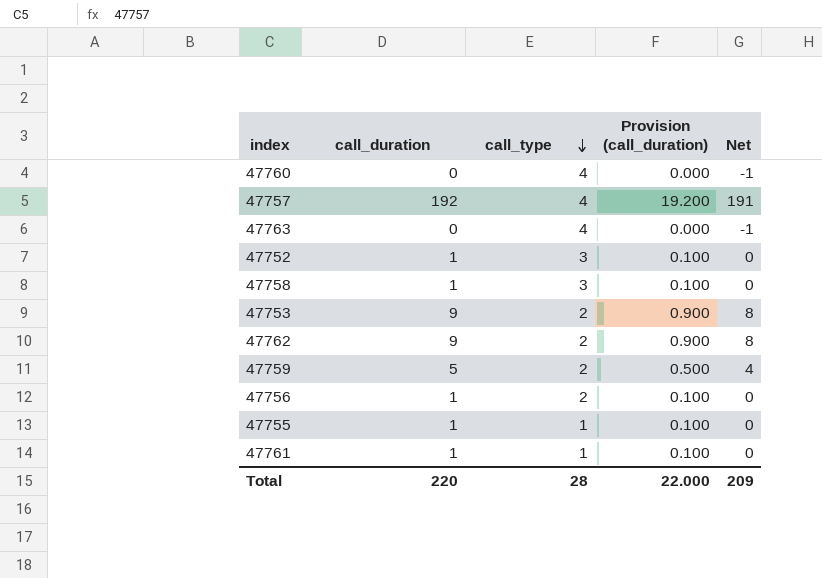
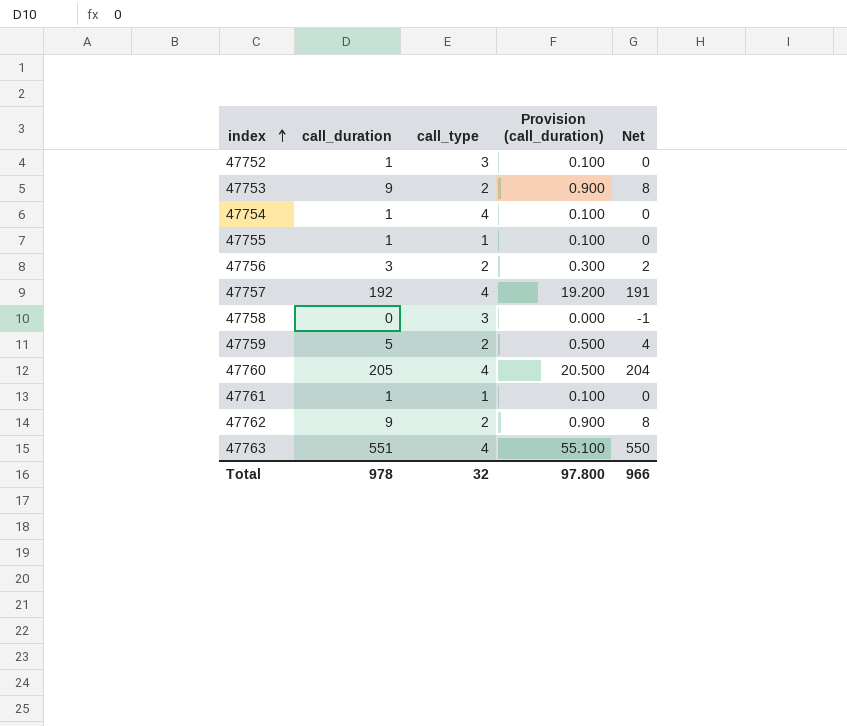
row order: call_type descending -> index ascending
row 47754: none -> 1 | 4 | 0.100 | 0
47756 | call_duration: 1 -> 3
47756 | Provision (call_duration): 0.100 -> 0.300
47756 | Net: 0 -> 2
47758 | call_duration: 1 -> 0
47758 | Provision (call_duration): 0.100 -> 0.000
47758 | Net: 0 -> -1
47760 | call_duration: 0 -> 205
47760 | Provision (call_duration): 0.000 -> 20.500
47760 | Net: -1 -> 204
47763 | call_duration: 0 -> 551
47763 | Provision (call_duration): 0.000 -> 55.100
47763 | Net: -1 -> 550
Total | call_duration: 220 -> 978
Total | call_type: 28 -> 32
Total | Provision (call_duration): 22.000 -> 97.800
Total | Net: 209 -> 966

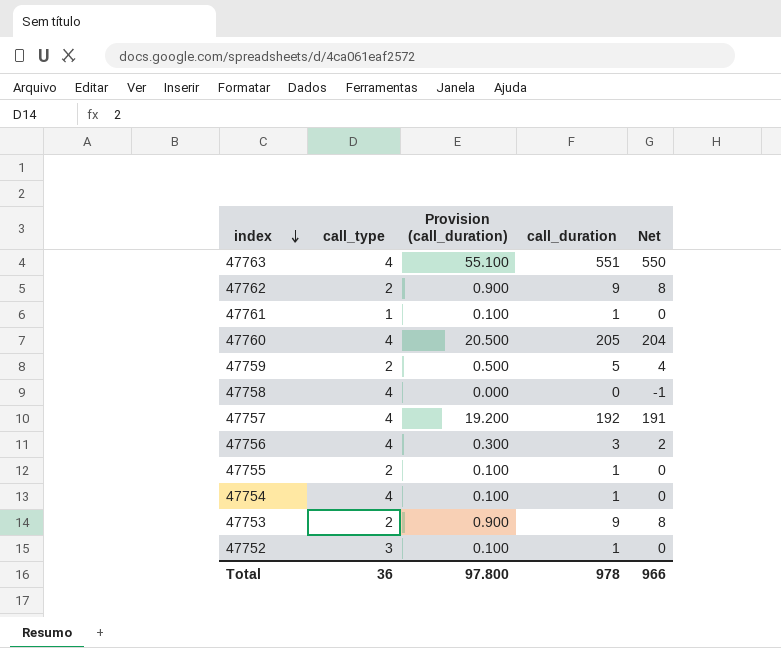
row order: index ascending -> index descending
column call_duration | position: 2 -> 4
47758 | call_type: 3 -> 4
47756 | call_type: 2 -> 4
47755 | call_type: 1 -> 2
Total | call_type: 32 -> 36

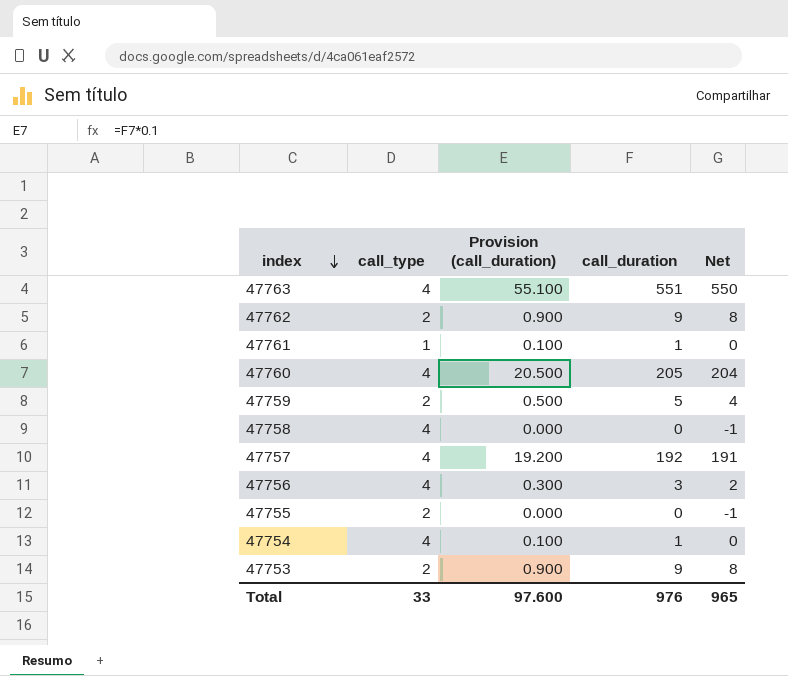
row 47752: 3 | 0.100 | 1 | 0 -> none
47755 | Provision (call_duration): 0.100 -> 0.000
47755 | call_duration: 1 -> 0
47755 | Net: 0 -> -1
Total | call_type: 36 -> 33
Total | Provision (call_duration): 97.800 -> 97.600
Total | call_duration: 978 -> 976
Total | Net: 966 -> 965

